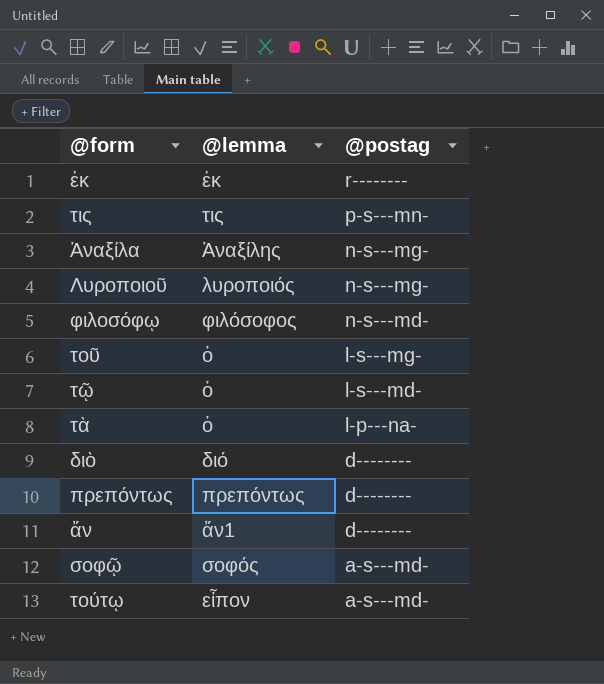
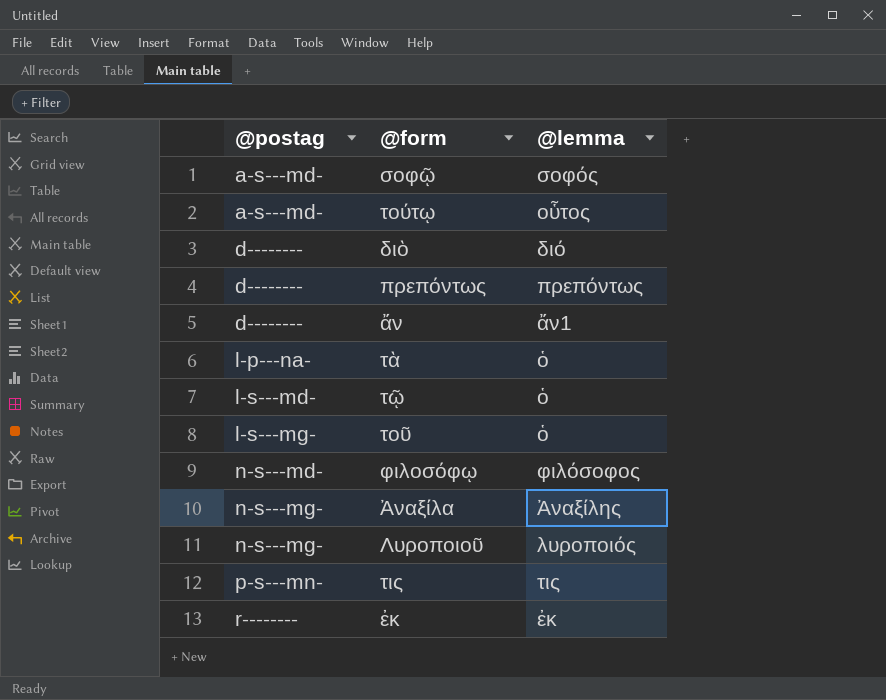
row order: @postag descending -> @postag ascending
column @postag | position: 3 -> 1
τούτῳ | @lemma: εἶπον -> οὗτος

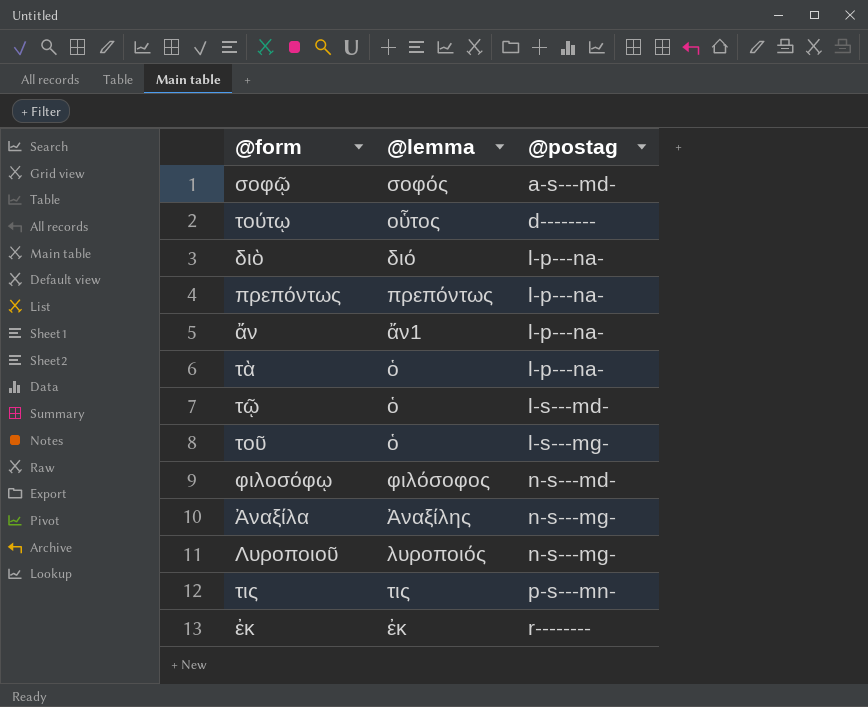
column @postag | position: 1 -> 3
τούτῳ | @postag: a-s---md- -> d--------
διὸ | @postag: d-------- -> l-p---na-
πρεπόντως | @postag: d-------- -> l-p---na-
ἄν | @postag: d-------- -> l-p---na-

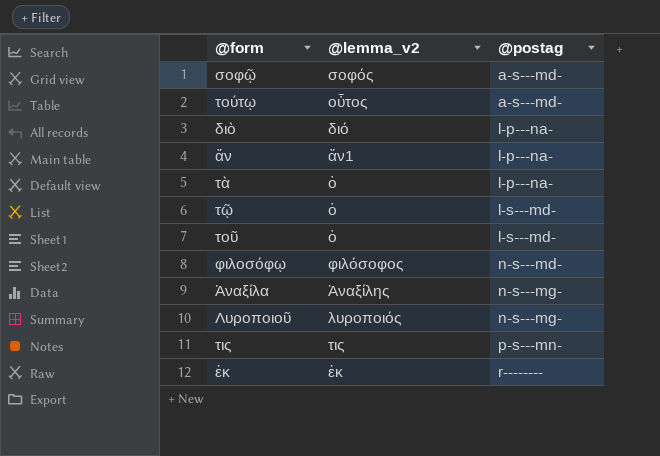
column name: @lemma -> @lemma_v2
row πρεπόντως: πρεπόντως | l-p---na- -> none
τούτῳ | @postag: d-------- -> a-s---md-
τοῦ | @postag: l-s---mg- -> l-s---md-

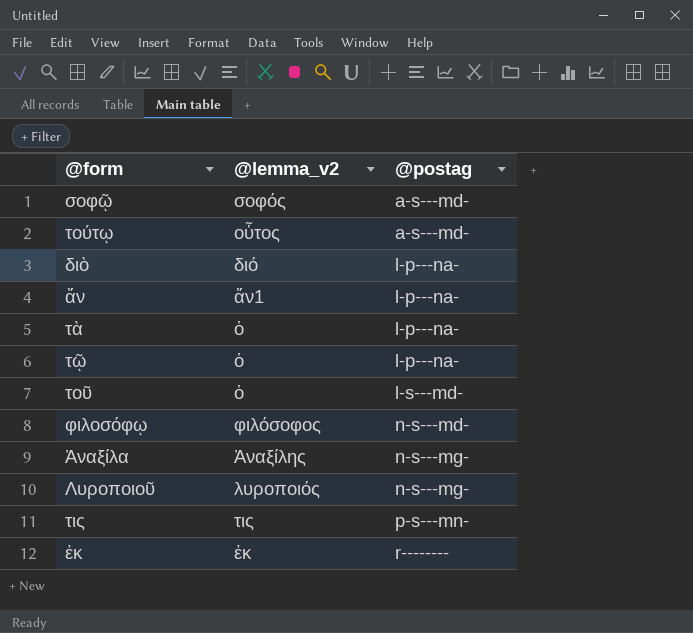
τῷ | @postag: l-s---md- -> l-p---na-

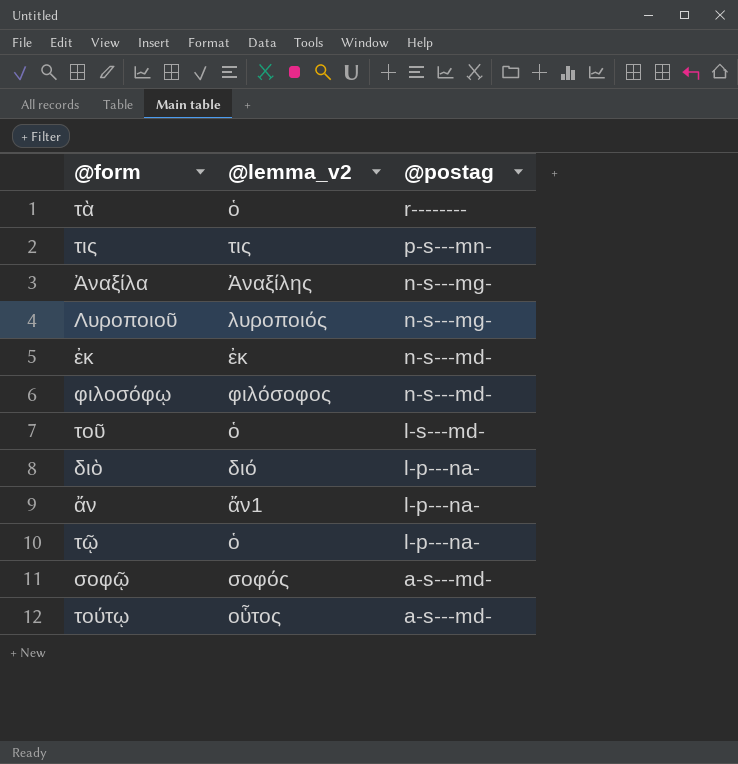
row order: @postag ascending -> @postag descending
τὰ | @postag: l-p---na- -> r--------
ἐκ | @postag: r-------- -> n-s---md-

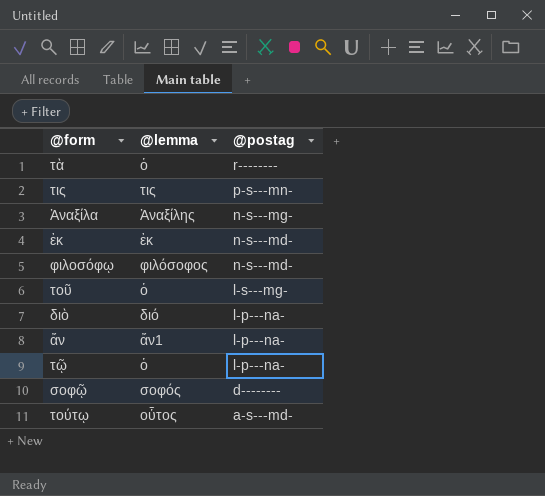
column name: @lemma_v2 -> @lemma
row Λυροποιοῦ: λυροποιός | n-s---mg- -> none
τοῦ | @postag: l-s---md- -> l-s---mg-
σοφῷ | @postag: a-s---md- -> d--------

